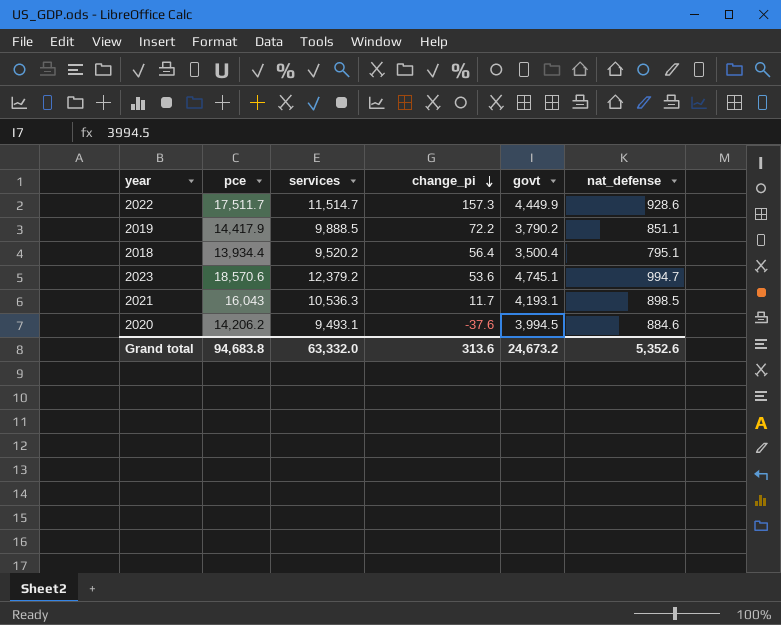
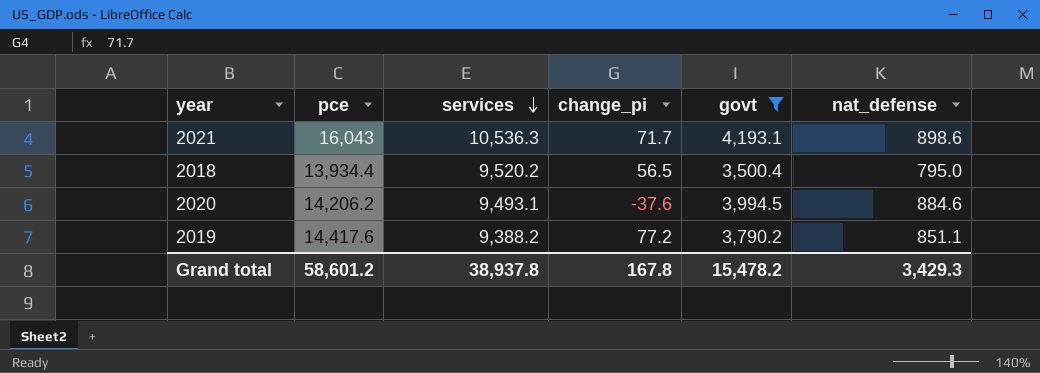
filter: none -> govt <= 4,193.1
row order: change_pi descending -> services descending
2021 | change_pi: 11.7 -> 71.7
2021 | nat_defense: 898.5 -> 898.6
2018 | change_pi: 56.4 -> 56.5
2018 | nat_defense: 795.1 -> 795.0
2019 | pce: 14,417.9 -> 14,417.6
2019 | services: 9,888.5 -> 9,388.2
2019 | change_pi: 72.2 -> 77.2
Grand total | pce: 94,683.8 -> 58,601.2
Grand total | services: 63,332.0 -> 38,937.8
Grand total | change_pi: 313.6 -> 167.8
Grand total | govt: 24,673.2 -> 15,478.2
Grand total | nat_defense: 5,352.6 -> 3,429.3

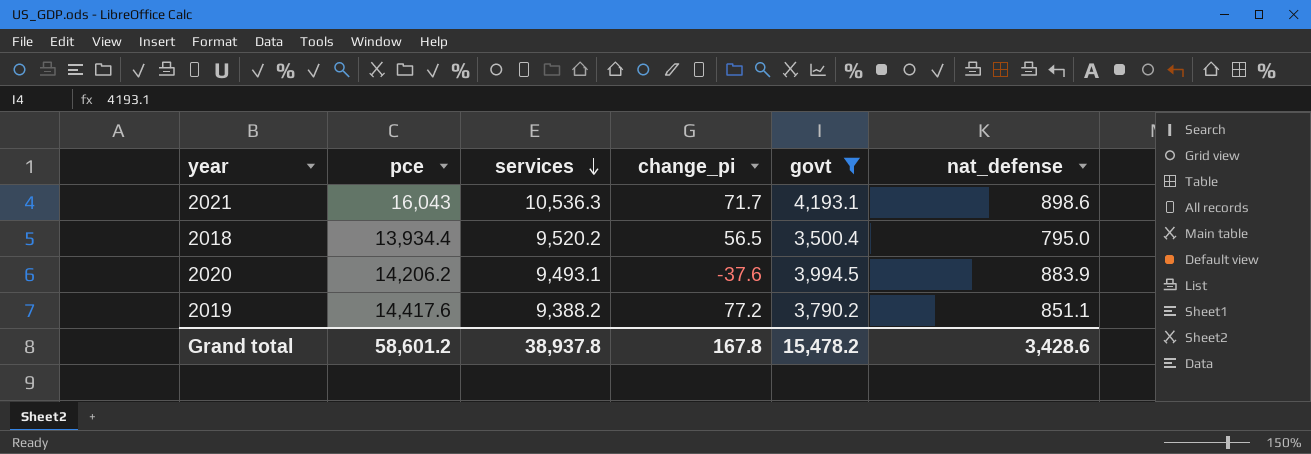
2020 | nat_defense: 884.6 -> 883.9
Grand total | nat_defense: 3,429.3 -> 3,428.6

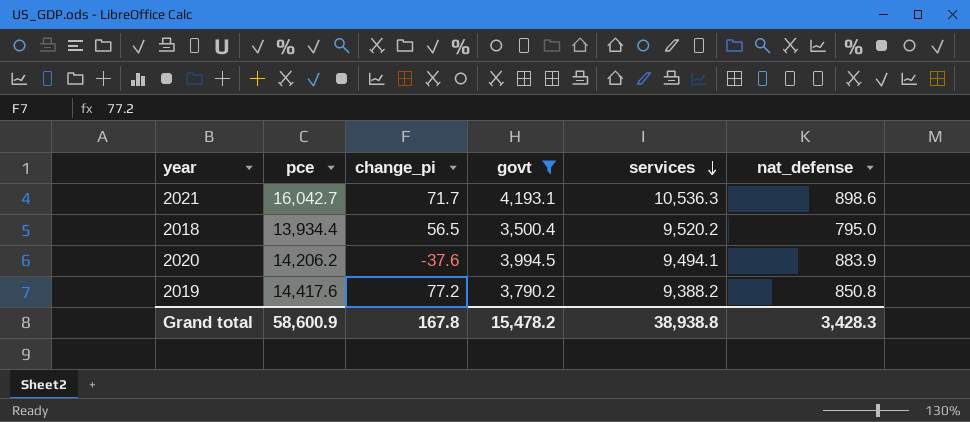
column services | position: 3 -> 5
2021 | pce: 16,043 -> 16,042.7
2020 | services: 9,493.1 -> 9,494.1
2019 | nat_defense: 851.1 -> 850.8
Grand total | pce: 58,601.2 -> 58,600.9
Grand total | services: 38,937.8 -> 38,938.8
Grand total | nat_defense: 3,428.6 -> 3,428.3

